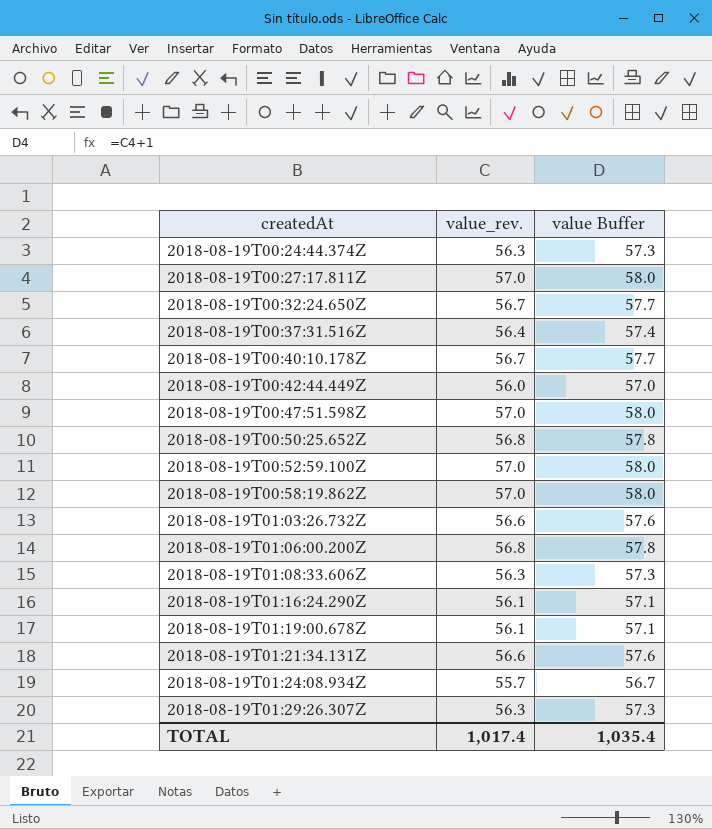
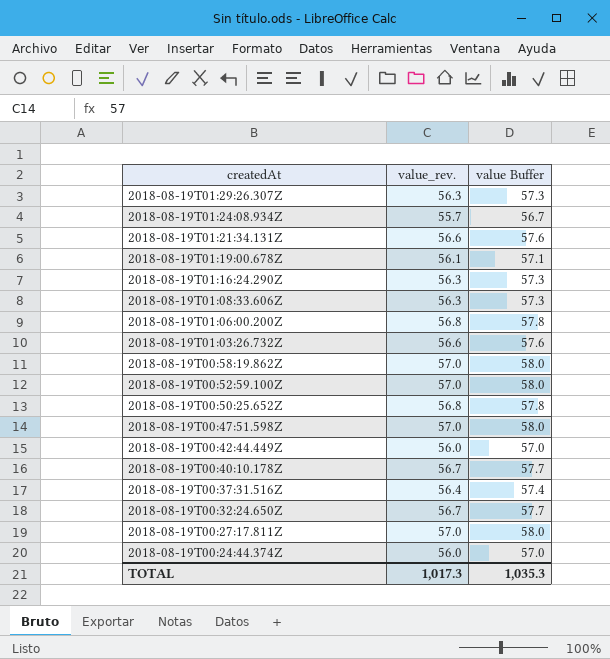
row order: createdAt ascending -> createdAt descending
2018-08-19T01:16:24.290Z | value_rev.: 56.1 -> 56.3
2018-08-19T01:16:24.290Z | value Buffer: 57.1 -> 57.3
2018-08-19T00:24:44.374Z | value_rev.: 56.3 -> 56.0
2018-08-19T00:24:44.374Z | value Buffer: 57.3 -> 57.0
TOTAL | value_rev.: 1,017.4 -> 1,017.3
TOTAL | value Buffer: 1,035.4 -> 1,035.3

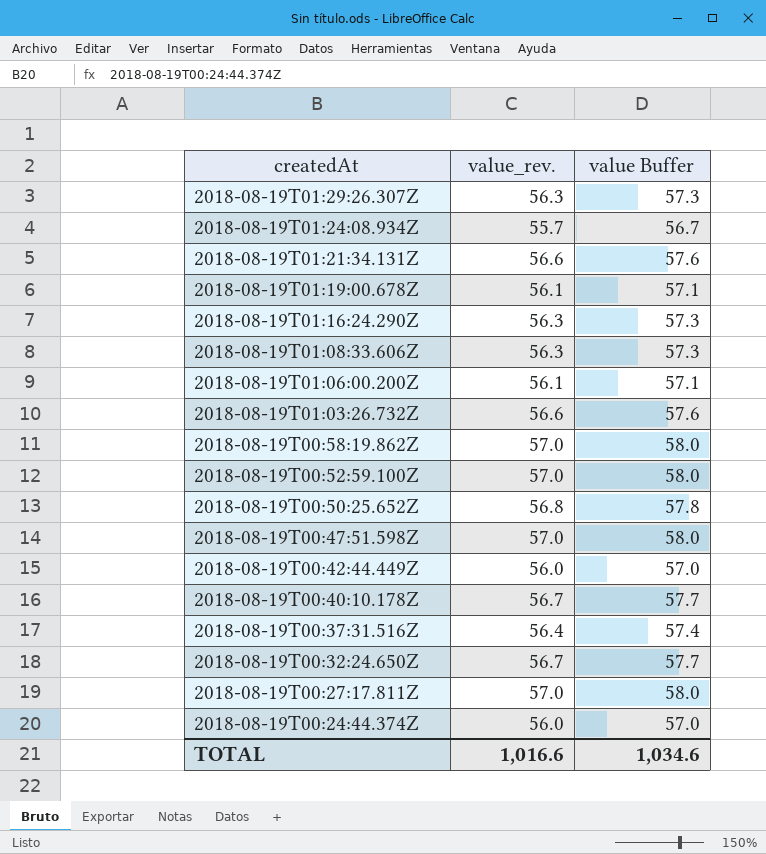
2018-08-19T01:06:00.200Z | value_rev.: 56.8 -> 56.1
2018-08-19T01:06:00.200Z | value Buffer: 57.8 -> 57.1
TOTAL | value_rev.: 1,017.3 -> 1,016.6
TOTAL | value Buffer: 1,035.3 -> 1,034.6

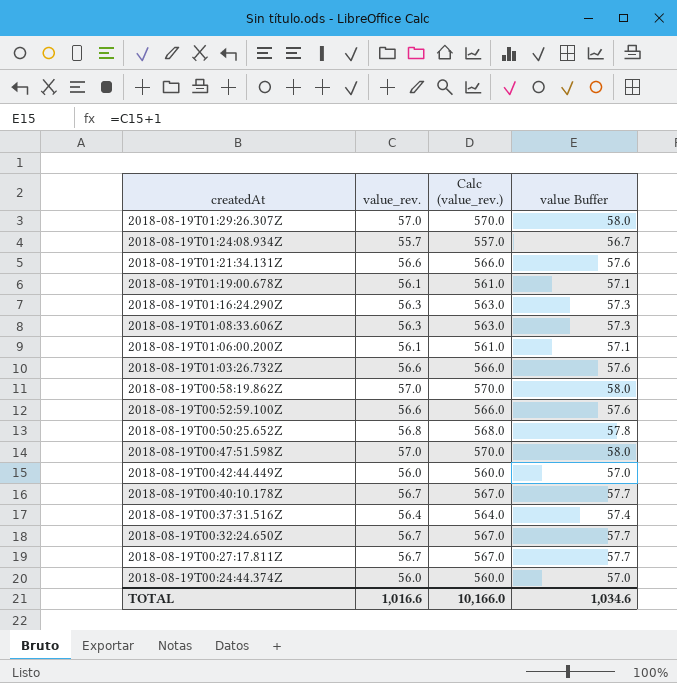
column Calc (value_rev.) | formula: none -> [value_rev.] * 10
2018-08-19T01:29:26.307Z | value_rev.: 56.3 -> 57.0
2018-08-19T01:29:26.307Z | value Buffer: 57.3 -> 58.0
2018-08-19T00:52:59.100Z | value_rev.: 57.0 -> 56.6
2018-08-19T00:52:59.100Z | value Buffer: 58.0 -> 57.6
2018-08-19T00:27:17.811Z | value_rev.: 57.0 -> 56.7
2018-08-19T00:27:17.811Z | value Buffer: 58.0 -> 57.7

